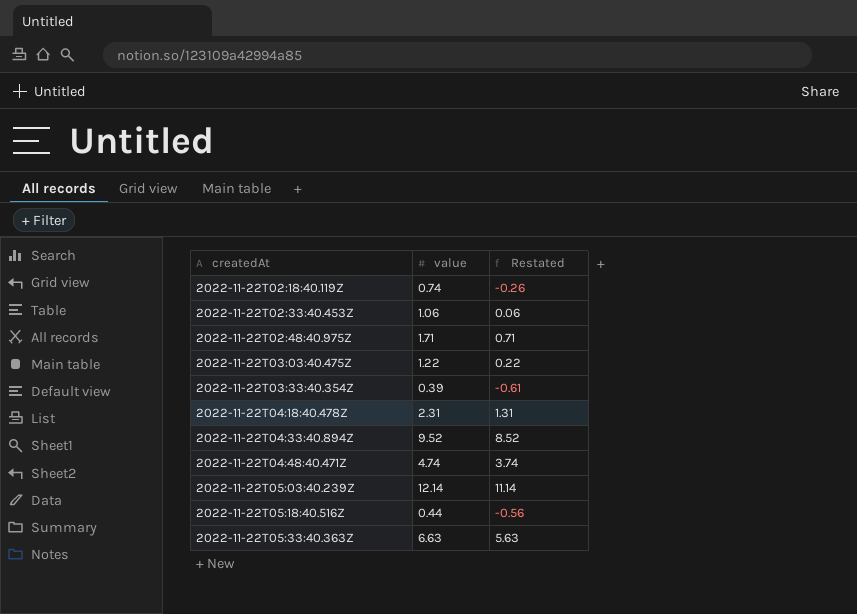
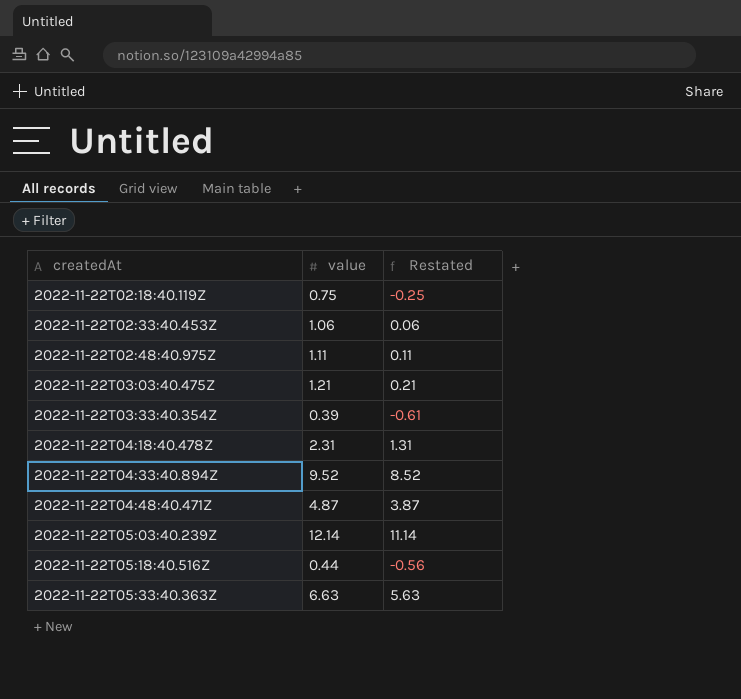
2022-11-22T02:18:40.119Z | value: 0.74 -> 0.75
2022-11-22T02:18:40.119Z | Restated: -0.26 -> -0.25
2022-11-22T02:48:40.975Z | value: 1.71 -> 1.11
2022-11-22T02:48:40.975Z | Restated: 0.71 -> 0.11
2022-11-22T03:03:40.475Z | value: 1.22 -> 1.21
2022-11-22T03:03:40.475Z | Restated: 0.22 -> 0.21
2022-11-22T04:48:40.471Z | value: 4.74 -> 4.87
2022-11-22T04:48:40.471Z | Restated: 3.74 -> 3.87

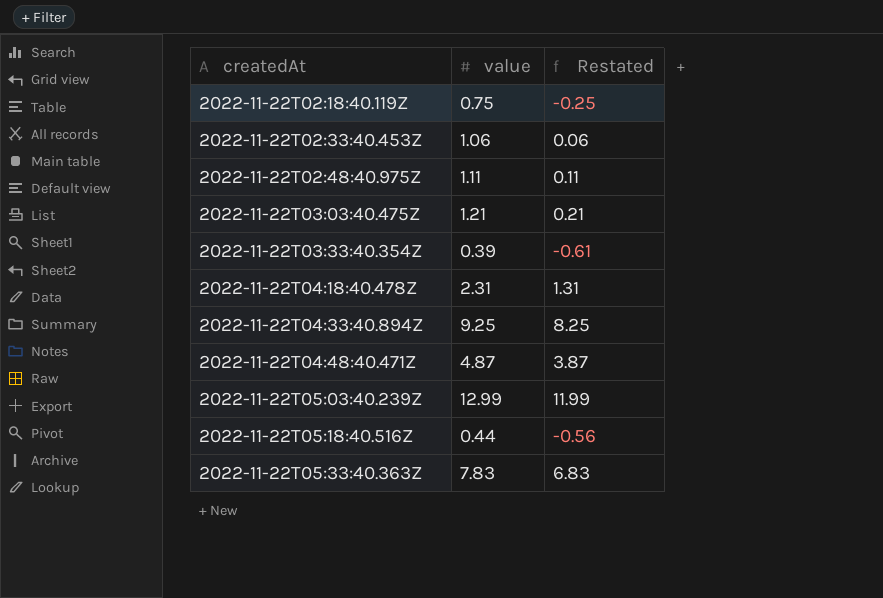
2022-11-22T04:33:40.894Z | value: 9.52 -> 9.25
2022-11-22T04:33:40.894Z | Restated: 8.52 -> 8.25
2022-11-22T05:03:40.239Z | value: 12.14 -> 12.99
2022-11-22T05:03:40.239Z | Restated: 11.14 -> 11.99
2022-11-22T05:33:40.363Z | value: 6.63 -> 7.83
2022-11-22T05:33:40.363Z | Restated: 5.63 -> 6.83

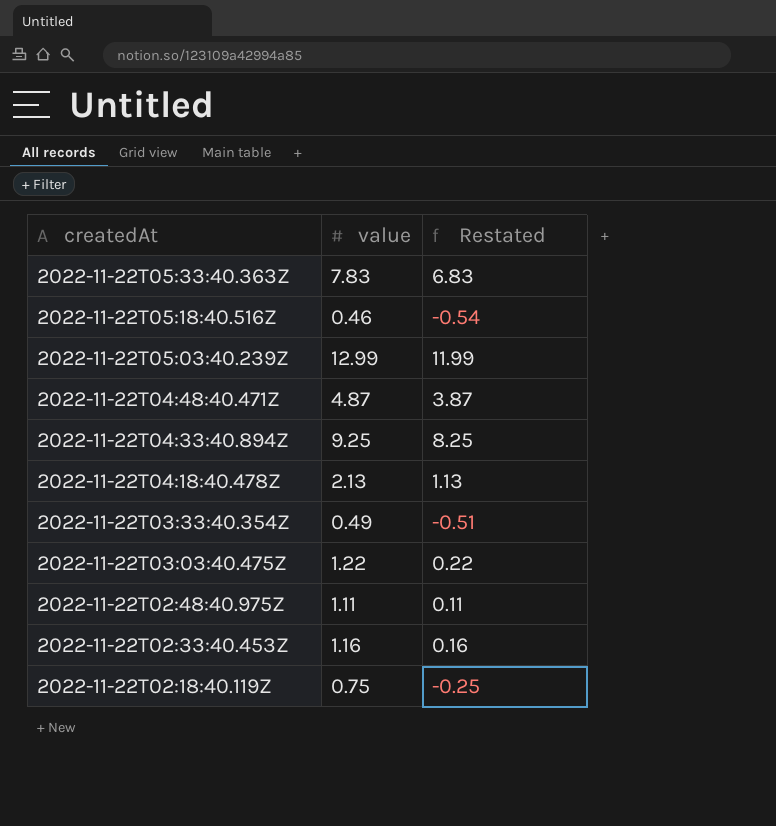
row order: createdAt ascending -> createdAt descending
2022-11-22T05:18:40.516Z | value: 0.44 -> 0.46
2022-11-22T05:18:40.516Z | Restated: -0.56 -> -0.54
2022-11-22T04:18:40.478Z | value: 2.31 -> 2.13
2022-11-22T04:18:40.478Z | Restated: 1.31 -> 1.13
2022-11-22T03:33:40.354Z | value: 0.39 -> 0.49
2022-11-22T03:33:40.354Z | Restated: -0.61 -> -0.51
2022-11-22T03:03:40.475Z | value: 1.21 -> 1.22
2022-11-22T03:03:40.475Z | Restated: 0.21 -> 0.22
2022-11-22T02:33:40.453Z | value: 1.06 -> 1.16
2022-11-22T02:33:40.453Z | Restated: 0.06 -> 0.16

